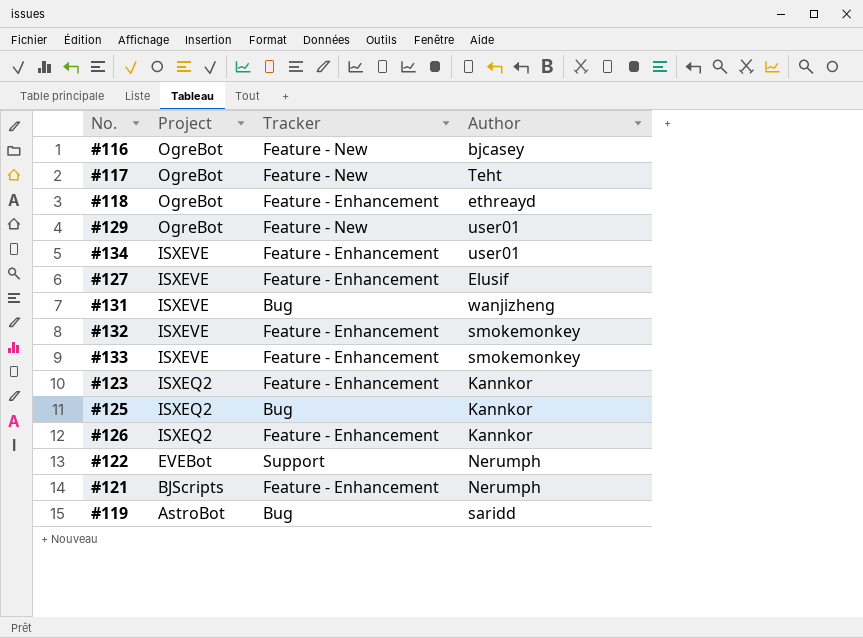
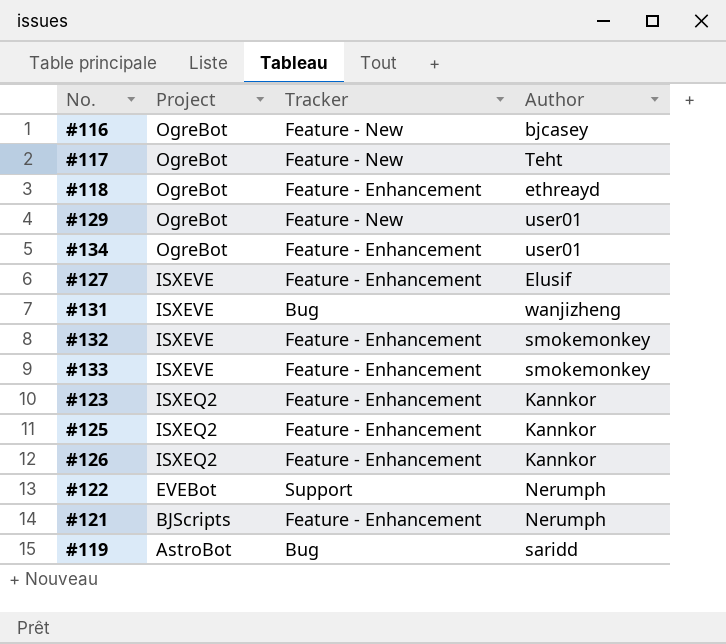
#134 | Project: ISXEVE -> OgreBot
#125 | Tracker: Bug -> Feature - Enhancement

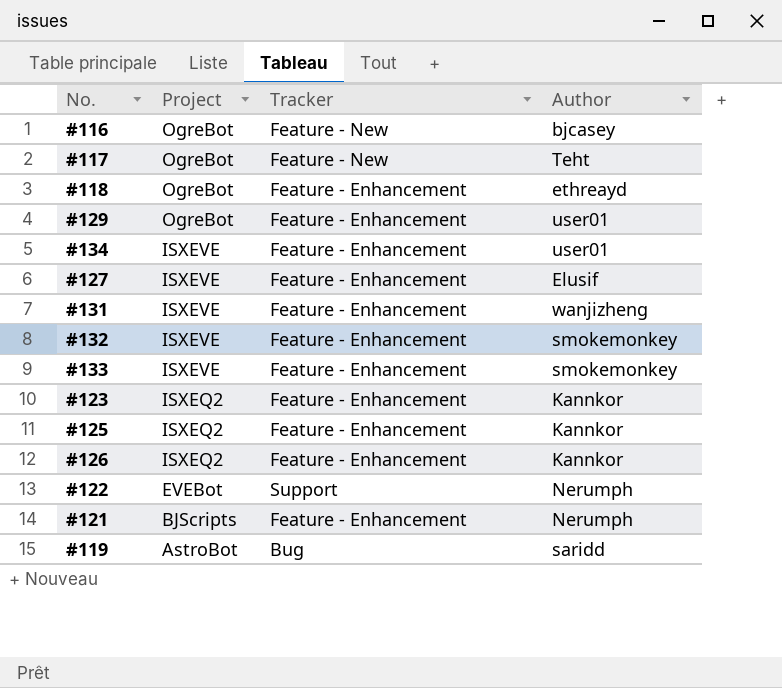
#129 | Tracker: Feature - New -> Feature - Enhancement
#134 | Project: OgreBot -> ISXEVE
#131 | Tracker: Bug -> Feature - Enhancement

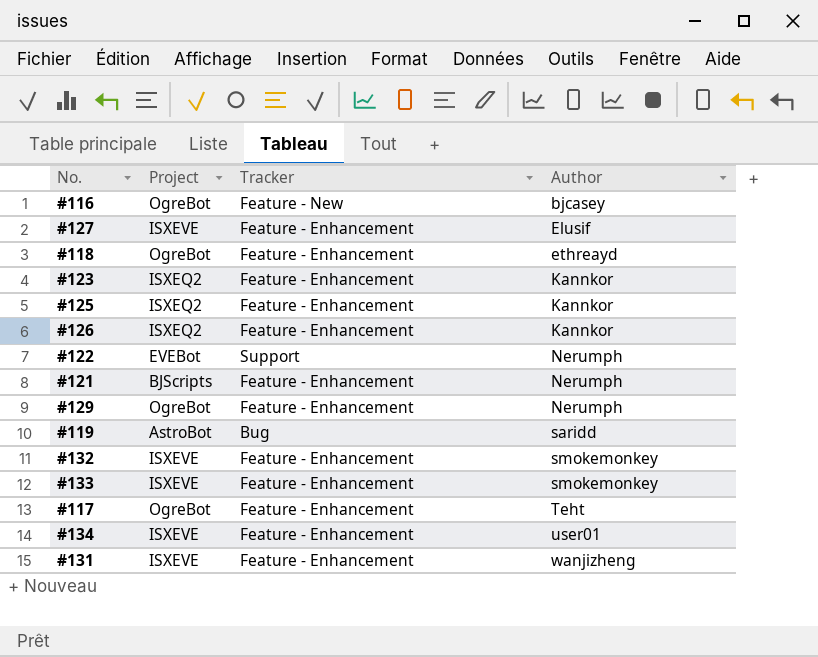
row order: Project descending -> Author ascending
#129 | Author: user01 -> Nerumph
#117 | Tracker: Feature - New -> Feature - Enhancement

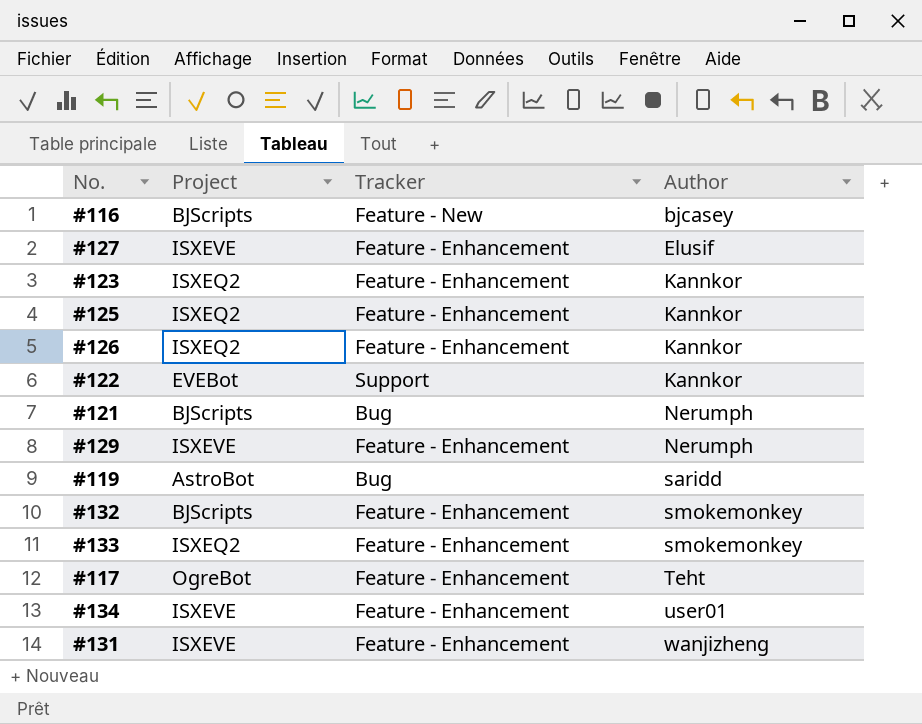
row #118: OgreBot | Feature - Enhancement | ethreayd -> none
#116 | Project: OgreBot -> BJScripts
#122 | Author: Nerumph -> Kannkor
#121 | Tracker: Feature - Enhancement -> Bug
#129 | Project: OgreBot -> ISXEVE
#132 | Project: ISXEVE -> BJScripts
#133 | Project: ISXEVE -> ISXEQ2

